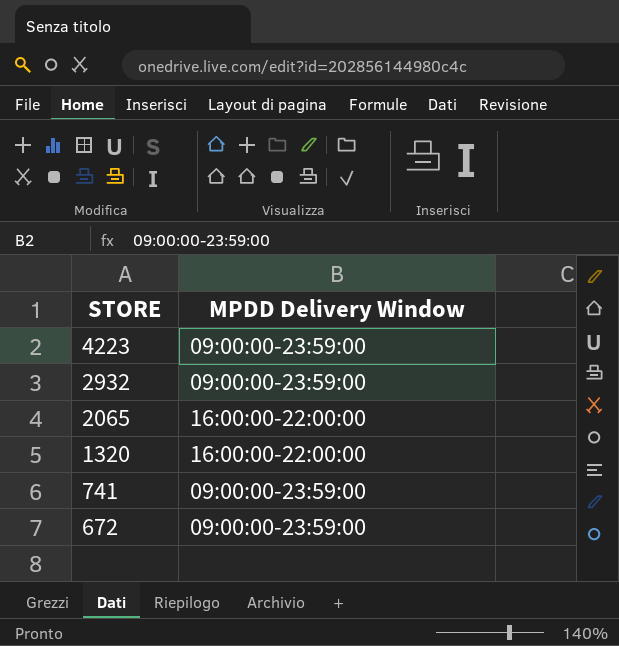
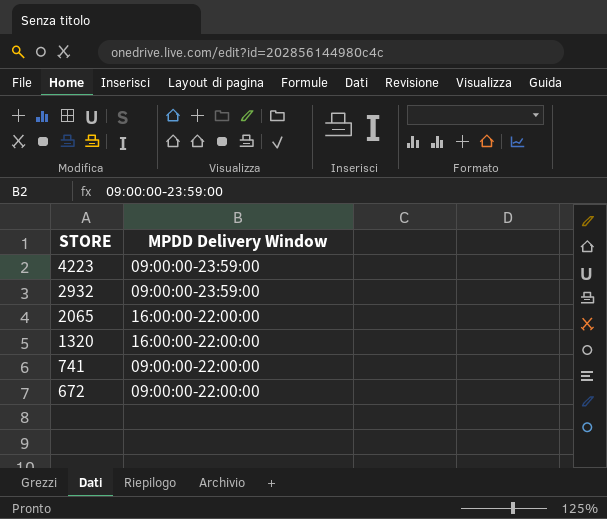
741 | MPDD Delivery Window: 09:00:00-23:59:00 -> 09:00:00-22:00:00
672 | MPDD Delivery Window: 09:00:00-23:59:00 -> 09:00:00-22:00:00

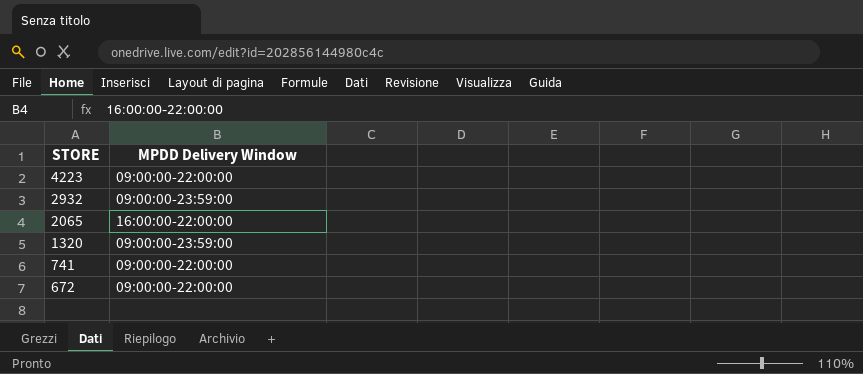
4223 | MPDD Delivery Window: 09:00:00-23:59:00 -> 09:00:00-22:00:00
1320 | MPDD Delivery Window: 16:00:00-22:00:00 -> 09:00:00-23:59:00

